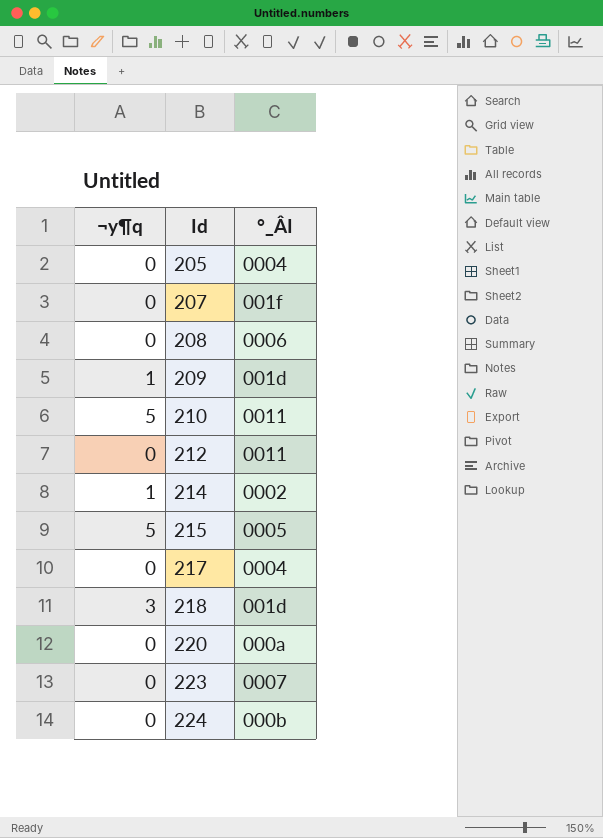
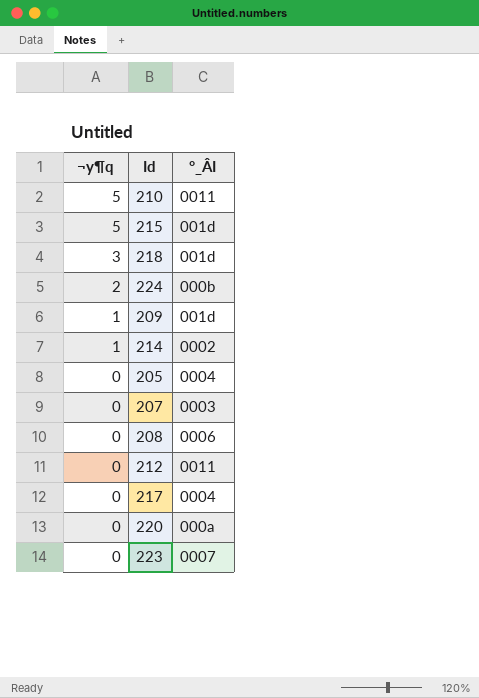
row order: Id ascending -> ¬y¶q descending
215 | °_ÂI: 0005 -> 001d
224 | ¬y¶q: 0 -> 2
207 | °_ÂI: 001f -> 0003

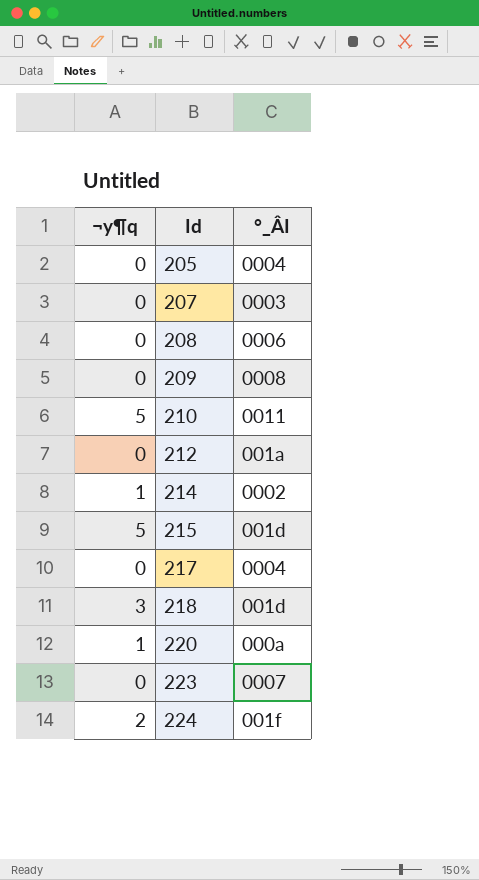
row order: ¬y¶q descending -> Id ascending
209 | ¬y¶q: 1 -> 0
209 | °_ÂI: 001d -> 0008
212 | °_ÂI: 0011 -> 001a
220 | ¬y¶q: 0 -> 1
224 | °_ÂI: 000b -> 001f

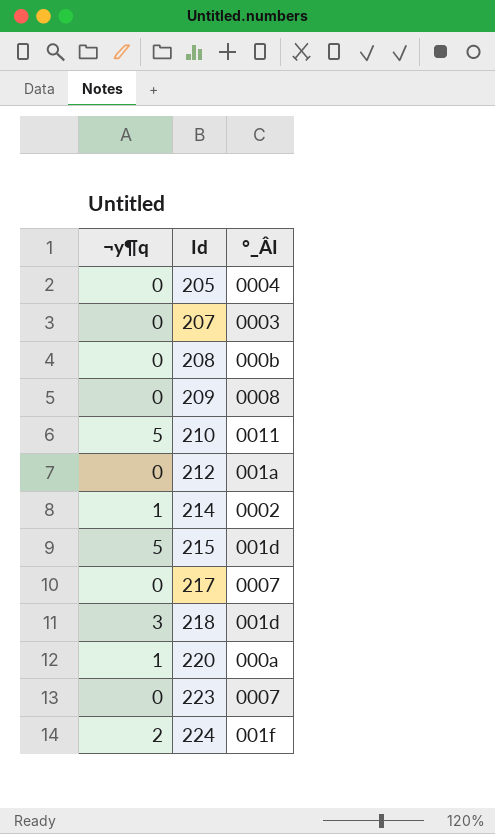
208 | °_ÂI: 0006 -> 000b
217 | °_ÂI: 0004 -> 0007

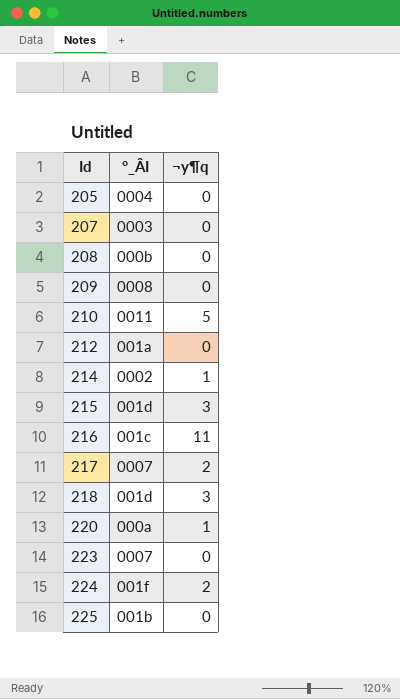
column ¬y¶q | position: 1 -> 3
215 | ¬y¶q: 5 -> 3
row 216: none -> 001c | 11
217 | ¬y¶q: 0 -> 2
row 225: none -> 001b | 0

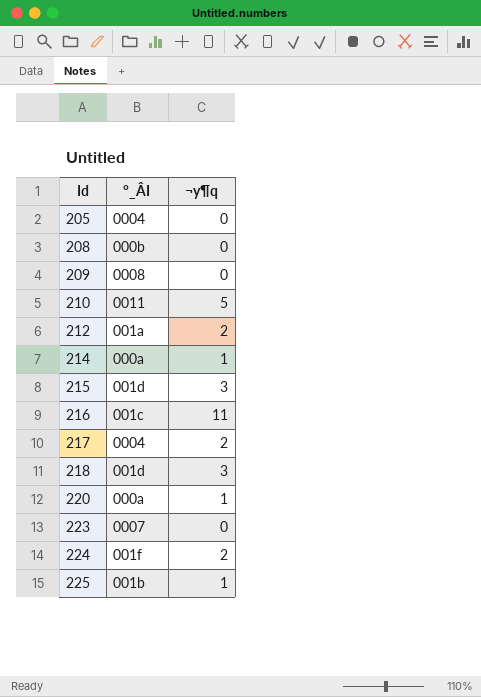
row 207: 0003 | 0 -> none
212 | ¬y¶q: 0 -> 2
214 | °_ÂI: 0002 -> 000a
217 | °_ÂI: 0007 -> 0004
225 | ¬y¶q: 0 -> 1

